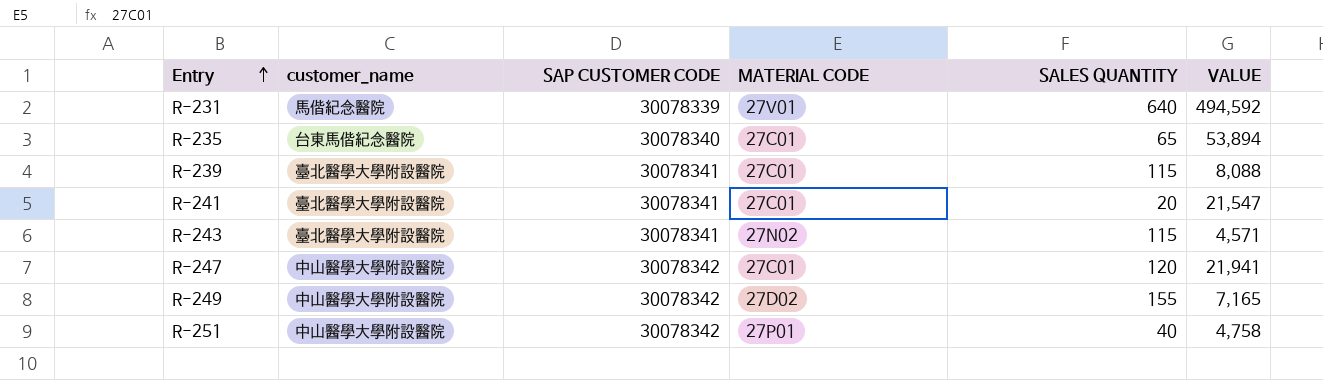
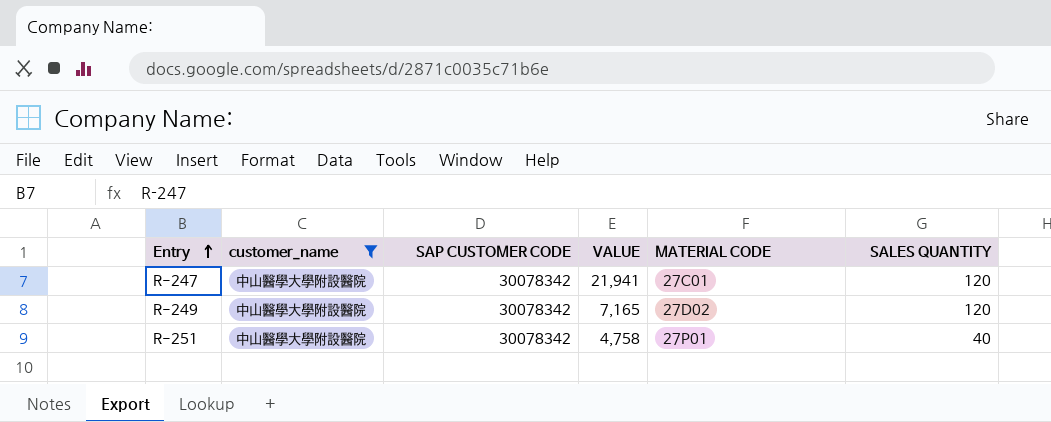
filter: none -> customer_name = 中山醫學大學附設醫院
column VALUE | position: 6 -> 4
R-249 | SALES QUANTITY: 155 -> 120

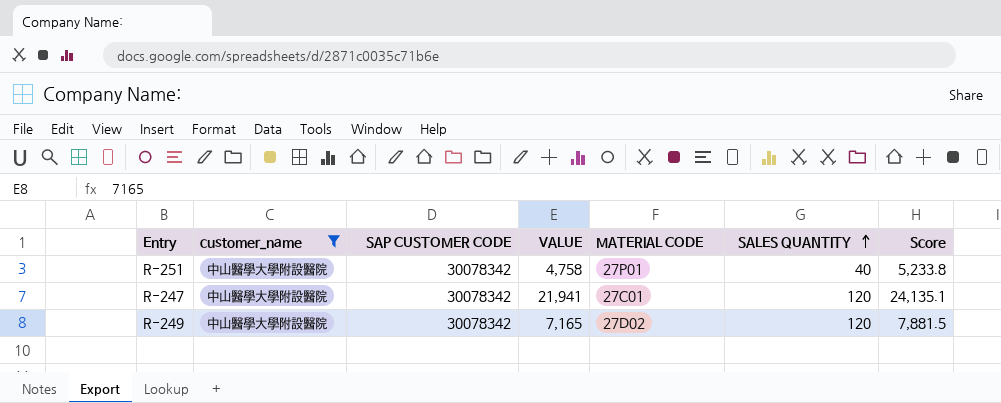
row order: Entry ascending -> SALES QUANTITY ascending
column Score | formula: none -> [VALUE] * 1.1

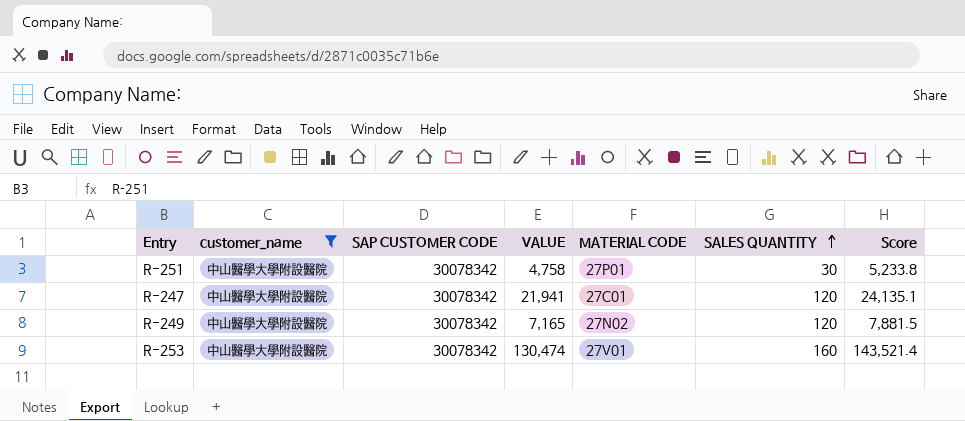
R-251 | SALES QUANTITY: 40 -> 30
R-249 | MATERIAL CODE: 27D02 -> 27N02
row R-253: none -> 中山醫學大學附設醫院 | 30078342 | 130,474 | 27V01 | 160 | 143,521.4

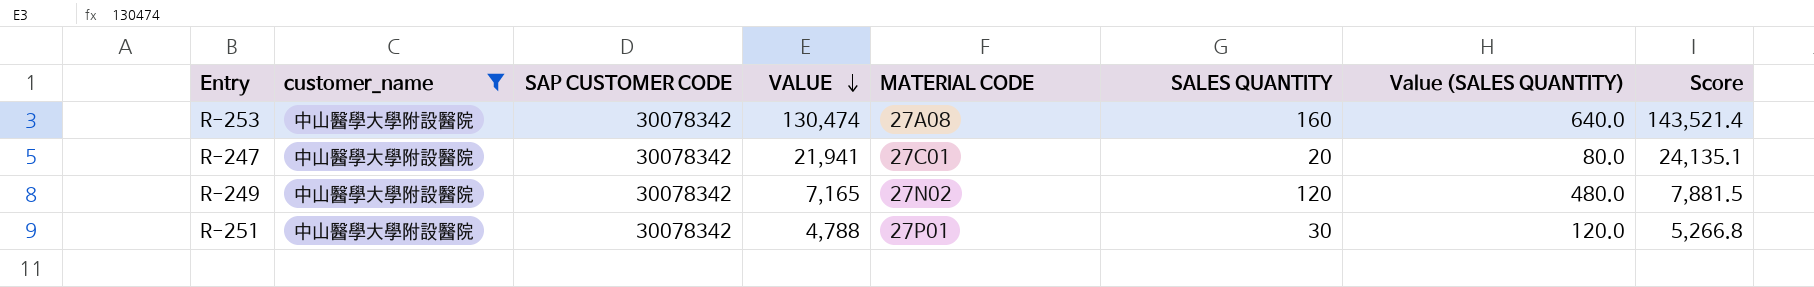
row order: SALES QUANTITY ascending -> VALUE descending
column Value (SALES QUANTITY) | formula: none -> [SALES QUANTITY] * 4
R-253 | MATERIAL CODE: 27V01 -> 27A08
R-247 | SALES QUANTITY: 120 -> 20
R-251 | VALUE: 4,758 -> 4,788
R-251 | Score: 5,233.8 -> 5,266.8

